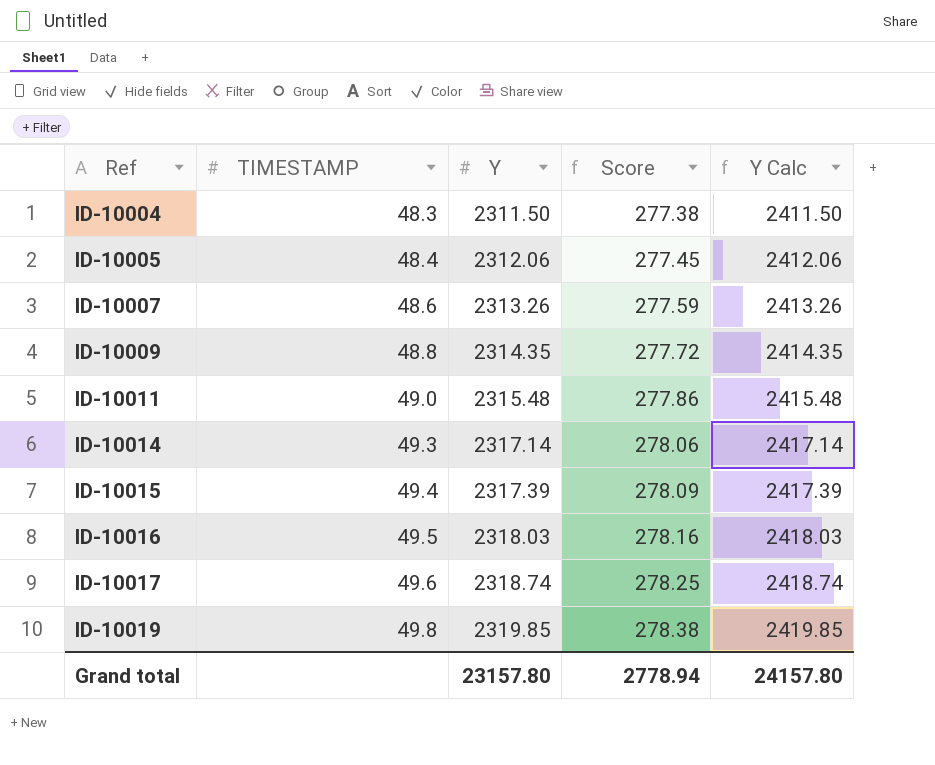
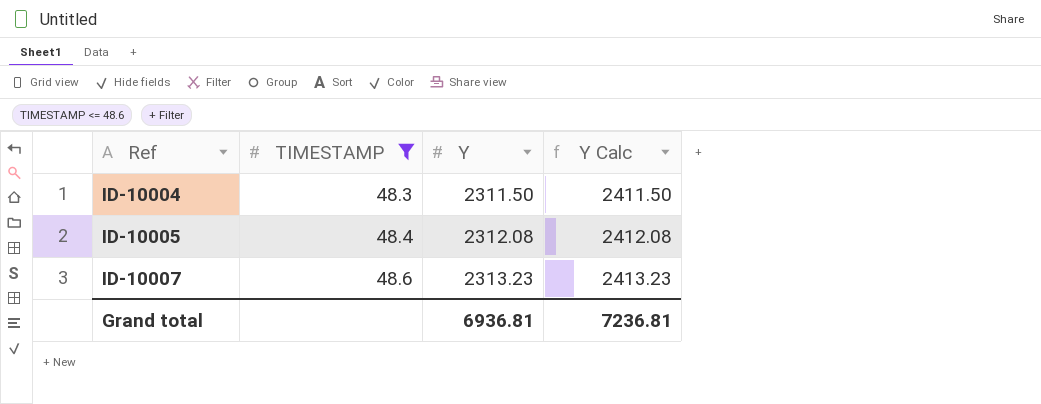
filter: none -> TIMESTAMP <= 48.6
column Score | formula: [Y] * 0.12 -> none
ID-10005 | Y: 2312.06 -> 2312.08
ID-10005 | Y Calc: 2412.06 -> 2412.08
ID-10007 | Y: 2313.26 -> 2313.23
ID-10007 | Y Calc: 2413.26 -> 2413.23
Grand total | Y: 23157.80 -> 6936.81
Grand total | Y Calc: 24157.80 -> 7236.81

